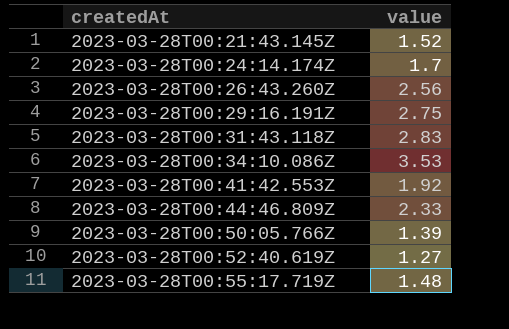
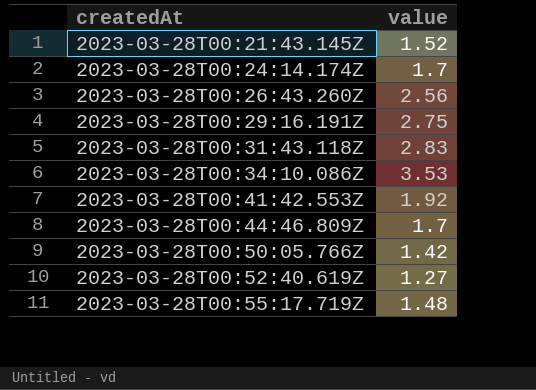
2023-03-28T00:44:46.809Z | value: 2.33 -> 1.7
2023-03-28T00:50:05.766Z | value: 1.39 -> 1.42

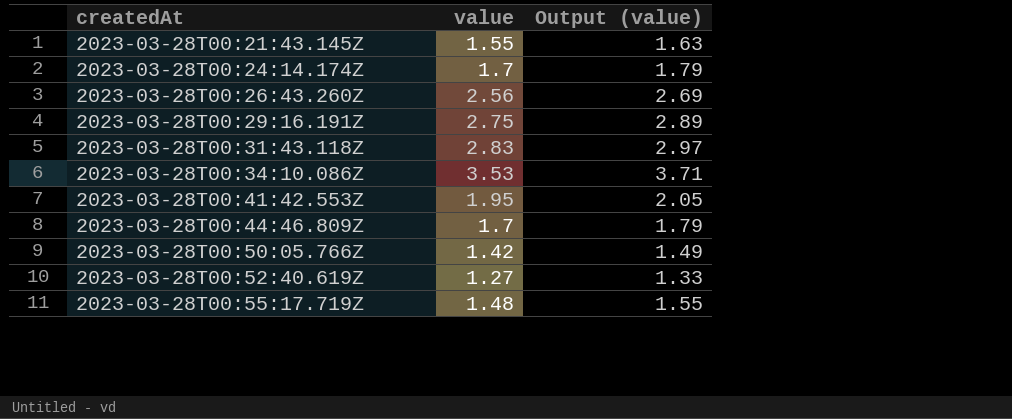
column Output (value) | formula: none -> [value] * 1.05
2023-03-28T00:21:43.145Z | value: 1.52 -> 1.55
2023-03-28T00:41:42.553Z | value: 1.92 -> 1.95

